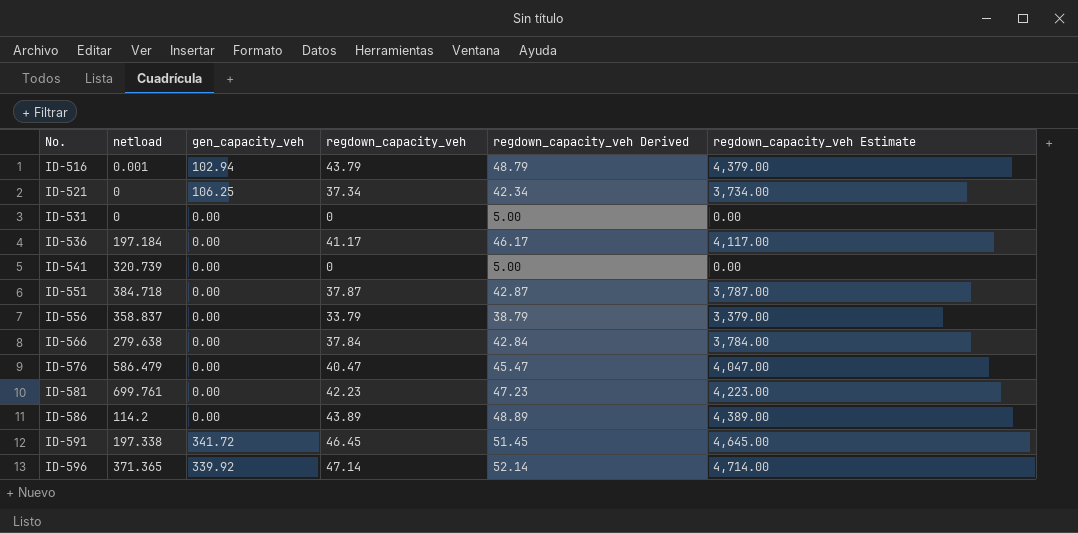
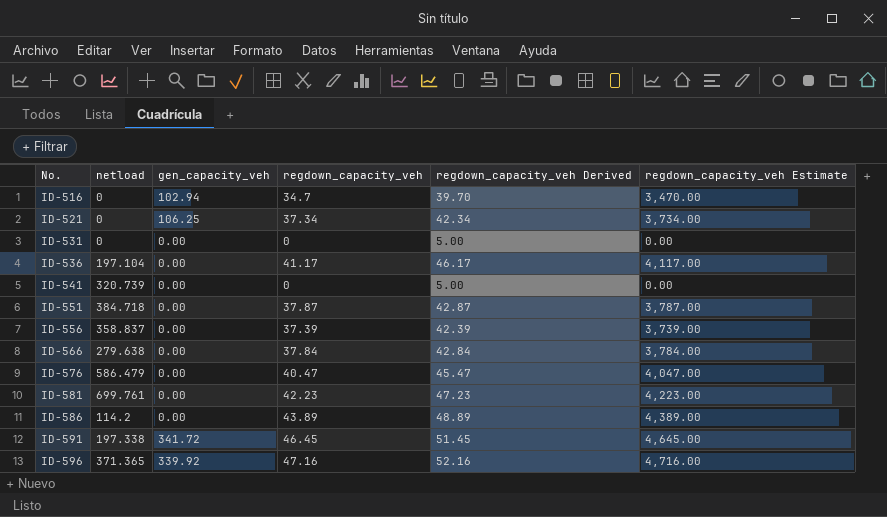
ID-516 | netload: 0.001 -> 0
ID-516 | regdown_capacity_veh: 43.79 -> 34.7
ID-516 | regdown_capacity_veh Derived: 48.79 -> 39.70
ID-516 | regdown_capacity_veh Estimate: 4,379.00 -> 3,470.00
ID-536 | netload: 197.184 -> 197.104
ID-556 | regdown_capacity_veh: 33.79 -> 37.39
ID-556 | regdown_capacity_veh Derived: 38.79 -> 42.39
ID-556 | regdown_capacity_veh Estimate: 3,379.00 -> 3,739.00
ID-596 | regdown_capacity_veh: 47.14 -> 47.16
ID-596 | regdown_capacity_veh Derived: 52.14 -> 52.16
ID-596 | regdown_capacity_veh Estimate: 4,714.00 -> 4,716.00

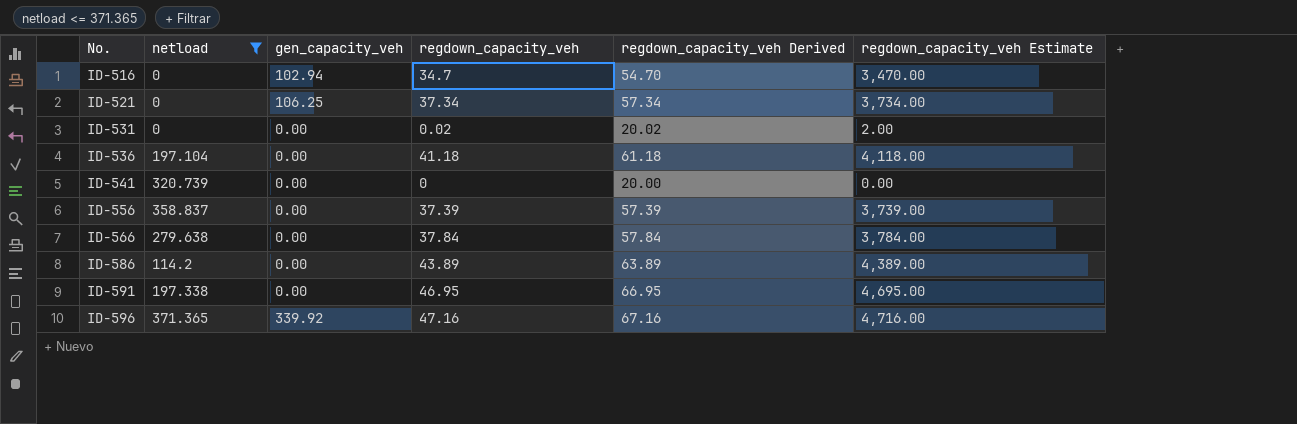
filter: none -> netload <= 371.365
column regdown_capacity_veh Derived | formula: [regdown_capacity_veh] + 5 -> [regdown_capacity_veh] + 20
ID-531 | regdown_capacity_veh: 0 -> 0.02
ID-531 | regdown_capacity_veh Estimate: 0.00 -> 2.00
ID-536 | regdown_capacity_veh: 41.17 -> 41.18
ID-536 | regdown_capacity_veh Estimate: 4,117.00 -> 4,118.00
ID-591 | gen_capacity_veh: 341.72 -> 0.00
ID-591 | regdown_capacity_veh: 46.45 -> 46.95
ID-591 | regdown_capacity_veh Estimate: 4,645.00 -> 4,695.00

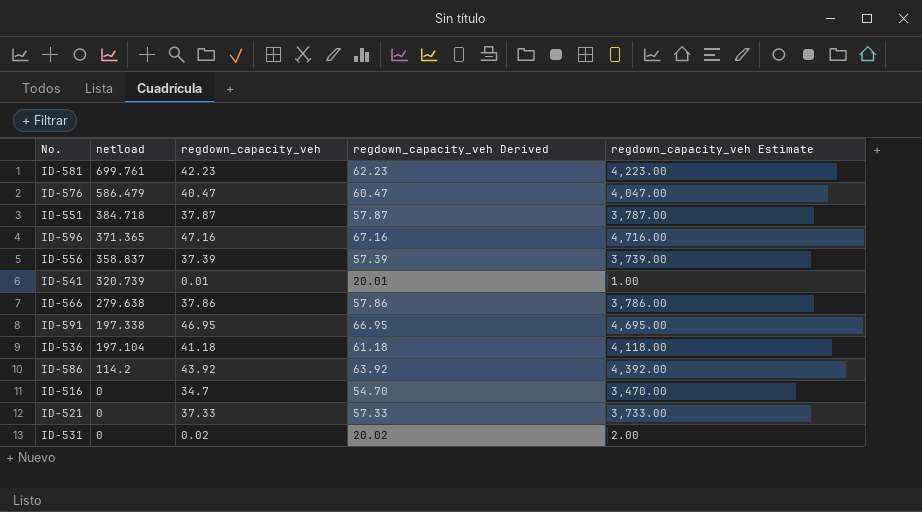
filter: netload <= 371.365 -> none
row order: No. ascending -> netload descending
column gen_capacity_veh | position: 3 -> none
ID-541 | regdown_capacity_veh: 0 -> 0.01
ID-541 | regdown_capacity_veh Derived: 20.00 -> 20.01
ID-541 | regdown_capacity_veh Estimate: 0.00 -> 1.00
ID-566 | regdown_capacity_veh: 37.84 -> 37.86
ID-566 | regdown_capacity_veh Derived: 57.84 -> 57.86
ID-566 | regdown_capacity_veh Estimate: 3,784.00 -> 3,786.00
ID-586 | regdown_capacity_veh: 43.89 -> 43.92
ID-586 | regdown_capacity_veh Derived: 63.89 -> 63.92
ID-586 | regdown_capacity_veh Estimate: 4,389.00 -> 4,392.00
ID-521 | regdown_capacity_veh: 37.34 -> 37.33
ID-521 | regdown_capacity_veh Derived: 57.34 -> 57.33
ID-521 | regdown_capacity_veh Estimate: 3,734.00 -> 3,733.00

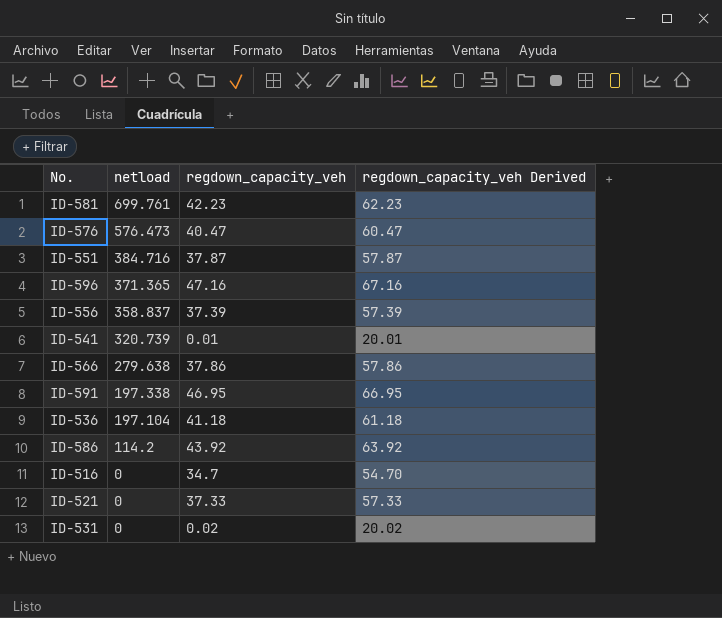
column regdown_capacity_veh Estimate | formula: [regdown_capacity_veh] * 100 -> none
ID-576 | netload: 586.479 -> 576.473
ID-551 | netload: 384.718 -> 384.716

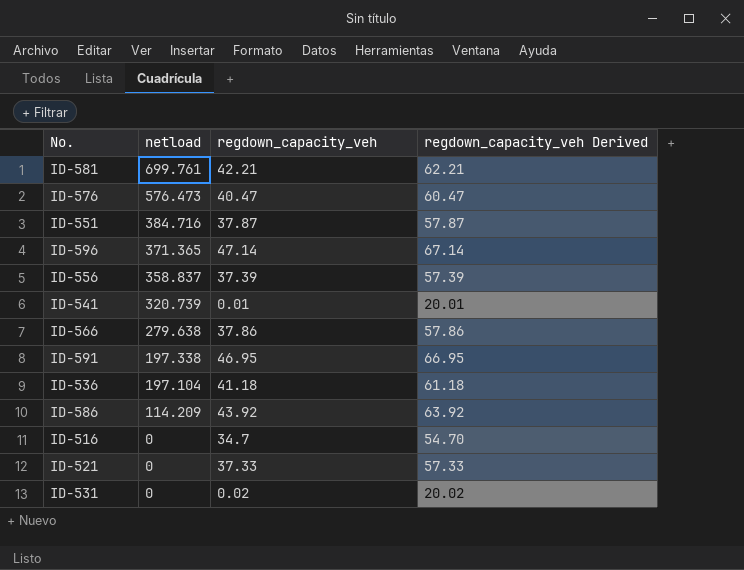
ID-581 | regdown_capacity_veh: 42.23 -> 42.21
ID-581 | regdown_capacity_veh Derived: 62.23 -> 62.21
ID-596 | regdown_capacity_veh: 47.16 -> 47.14
ID-596 | regdown_capacity_veh Derived: 67.16 -> 67.14
ID-586 | netload: 114.2 -> 114.209

